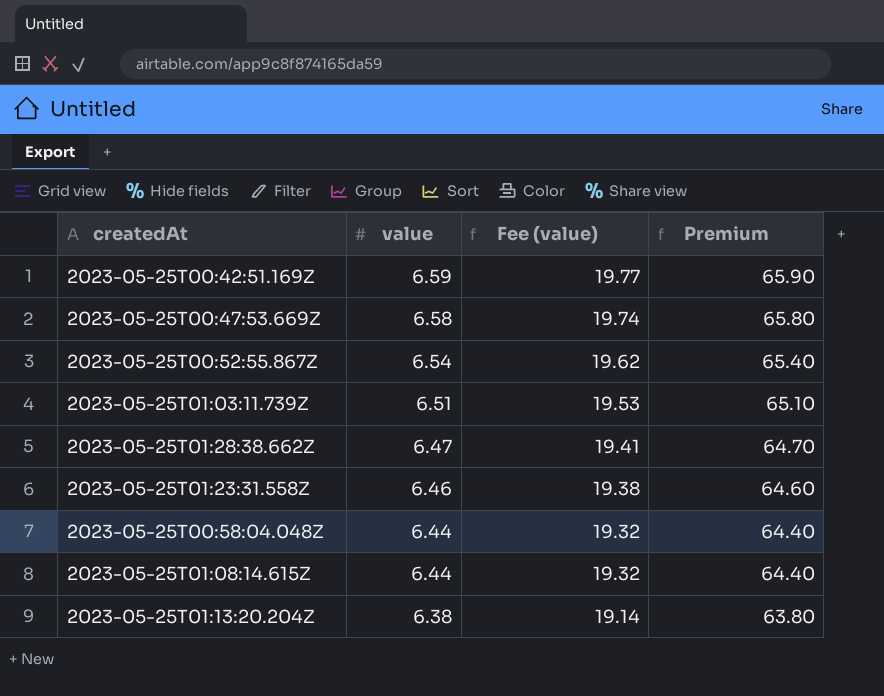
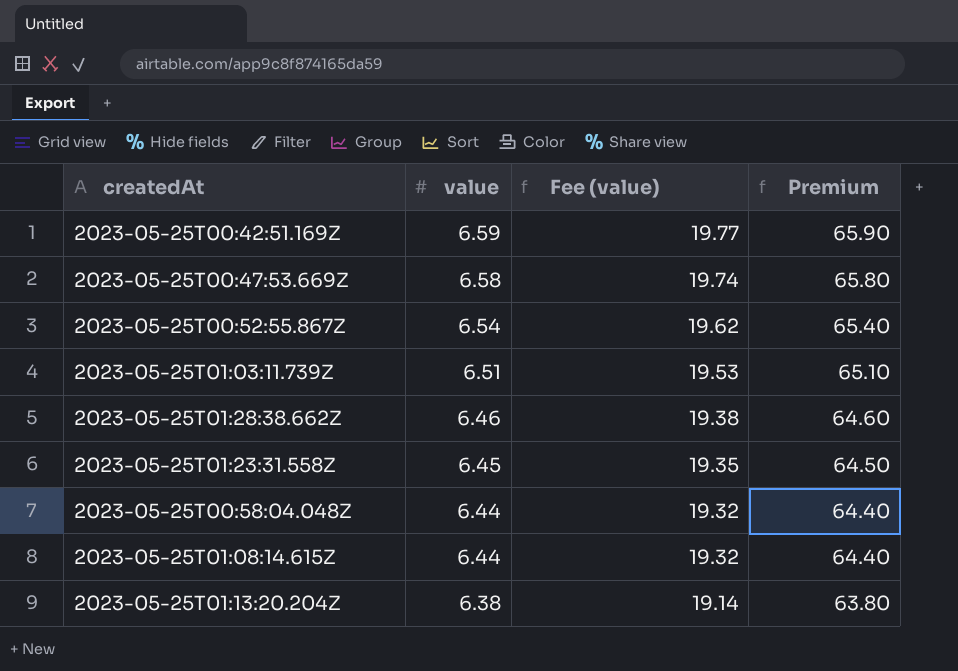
2023-05-25T01:28:38.662Z | value: 6.47 -> 6.46
2023-05-25T01:28:38.662Z | Fee (value): 19.41 -> 19.38
2023-05-25T01:28:38.662Z | Premium: 64.70 -> 64.60
2023-05-25T01:23:31.558Z | value: 6.46 -> 6.45
2023-05-25T01:23:31.558Z | Fee (value): 19.38 -> 19.35
2023-05-25T01:23:31.558Z | Premium: 64.60 -> 64.50

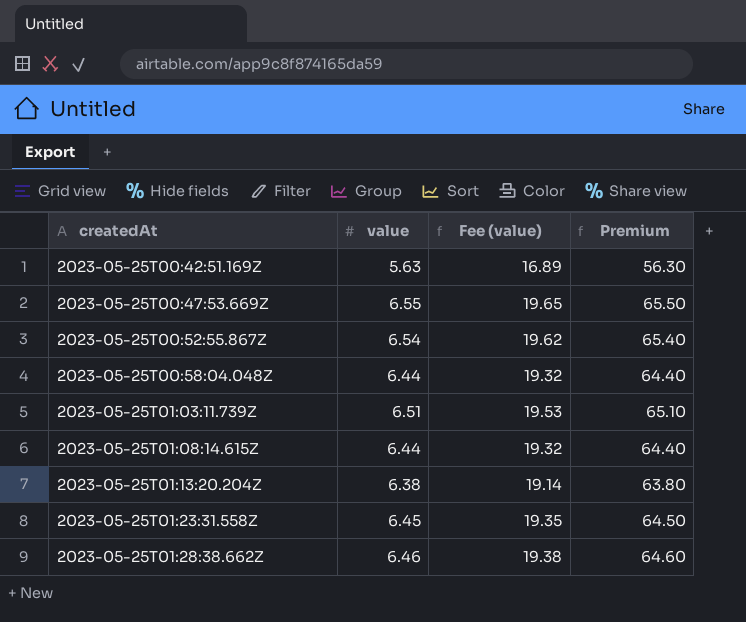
row order: value descending -> createdAt ascending
2023-05-25T00:42:51.169Z | value: 6.59 -> 5.63
2023-05-25T00:42:51.169Z | Fee (value): 19.77 -> 16.89
2023-05-25T00:42:51.169Z | Premium: 65.90 -> 56.30
2023-05-25T00:47:53.669Z | value: 6.58 -> 6.55
2023-05-25T00:47:53.669Z | Fee (value): 19.74 -> 19.65
2023-05-25T00:47:53.669Z | Premium: 65.80 -> 65.50

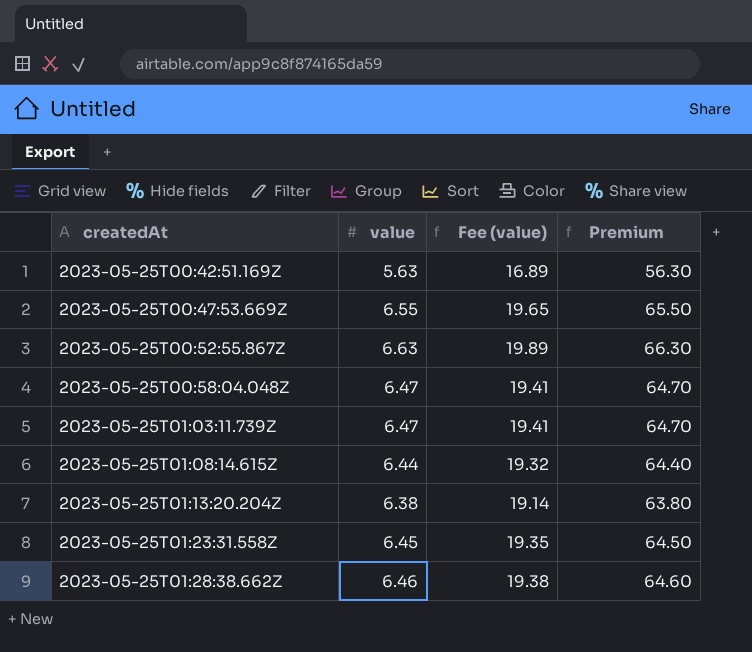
2023-05-25T00:52:55.867Z | value: 6.54 -> 6.63
2023-05-25T00:52:55.867Z | Fee (value): 19.62 -> 19.89
2023-05-25T00:52:55.867Z | Premium: 65.40 -> 66.30
2023-05-25T00:58:04.048Z | value: 6.44 -> 6.47
2023-05-25T00:58:04.048Z | Fee (value): 19.32 -> 19.41
2023-05-25T00:58:04.048Z | Premium: 64.40 -> 64.70
2023-05-25T01:03:11.739Z | value: 6.51 -> 6.47
2023-05-25T01:03:11.739Z | Fee (value): 19.53 -> 19.41
2023-05-25T01:03:11.739Z | Premium: 65.10 -> 64.70

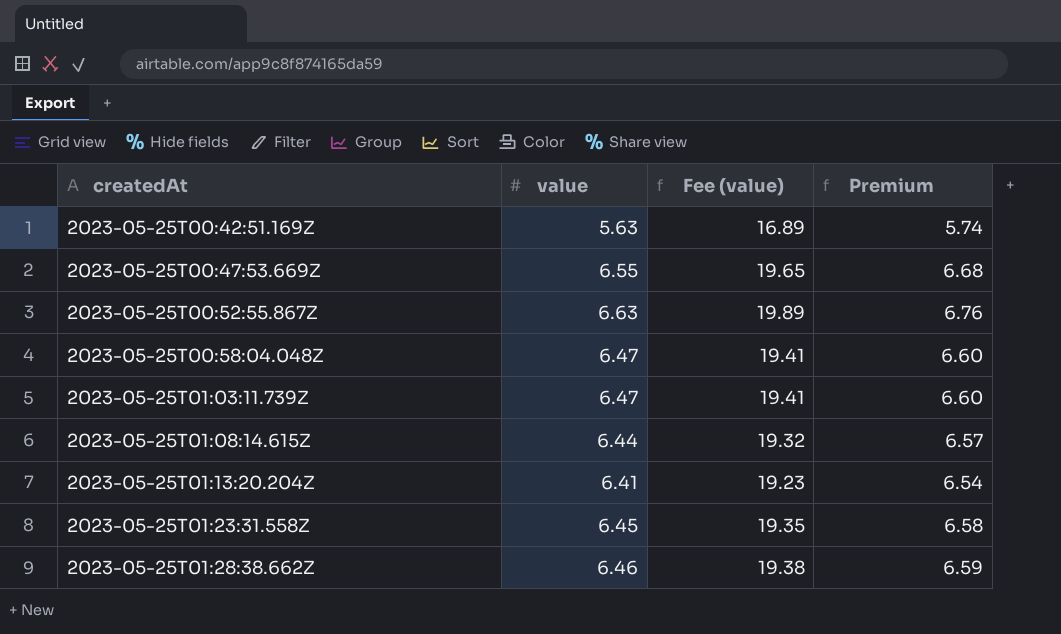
column Premium | formula: [value] * 10 -> [value] * 1.02
2023-05-25T01:13:20.204Z | value: 6.38 -> 6.41
2023-05-25T01:13:20.204Z | Fee (value): 19.14 -> 19.23

